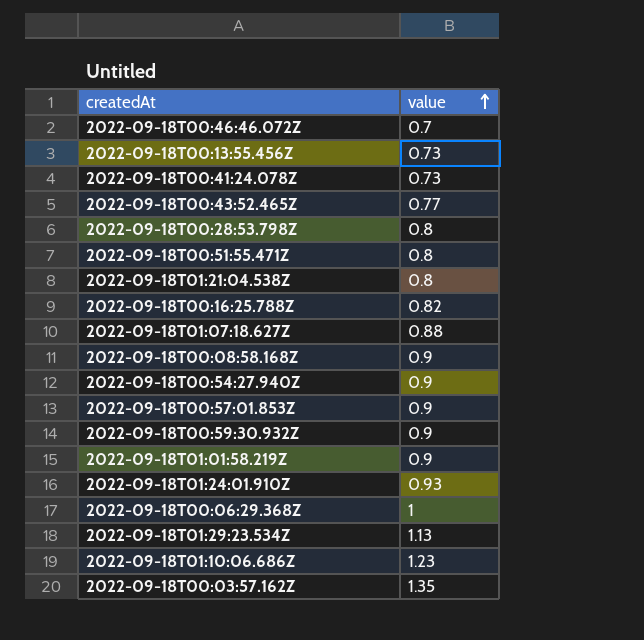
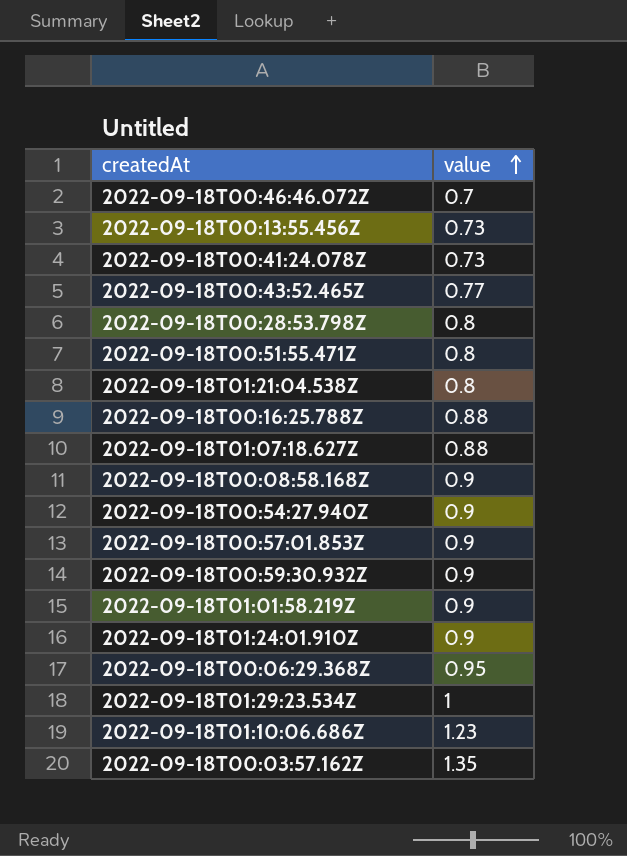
2022-09-18T00:16:25.788Z | value: 0.82 -> 0.88
2022-09-18T01:24:01.910Z | value: 0.93 -> 0.9
2022-09-18T00:06:29.368Z | value: 1 -> 0.95
2022-09-18T01:29:23.534Z | value: 1.13 -> 1

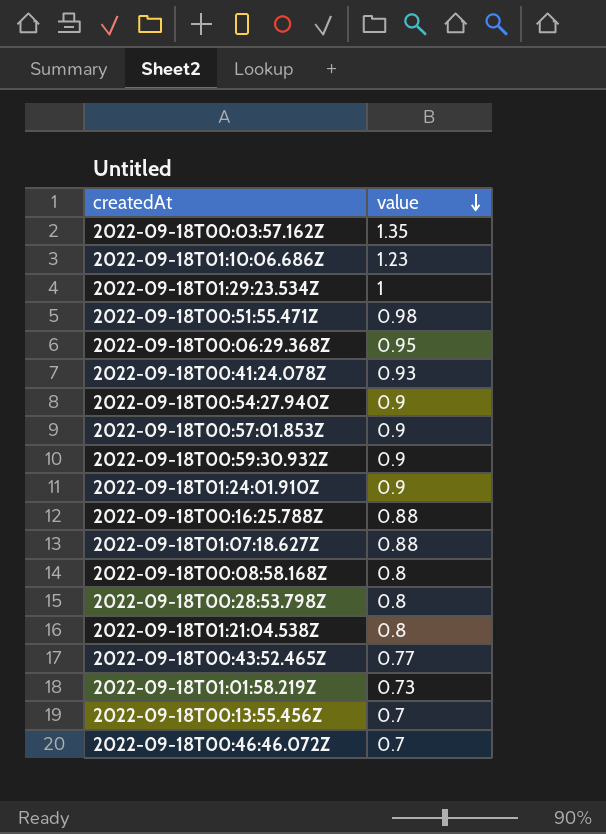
row order: value ascending -> value descending
2022-09-18T00:51:55.471Z | value: 0.8 -> 0.98
2022-09-18T00:41:24.078Z | value: 0.73 -> 0.93
2022-09-18T00:08:58.168Z | value: 0.9 -> 0.8
2022-09-18T01:01:58.219Z | value: 0.9 -> 0.73
2022-09-18T00:13:55.456Z | value: 0.73 -> 0.7

